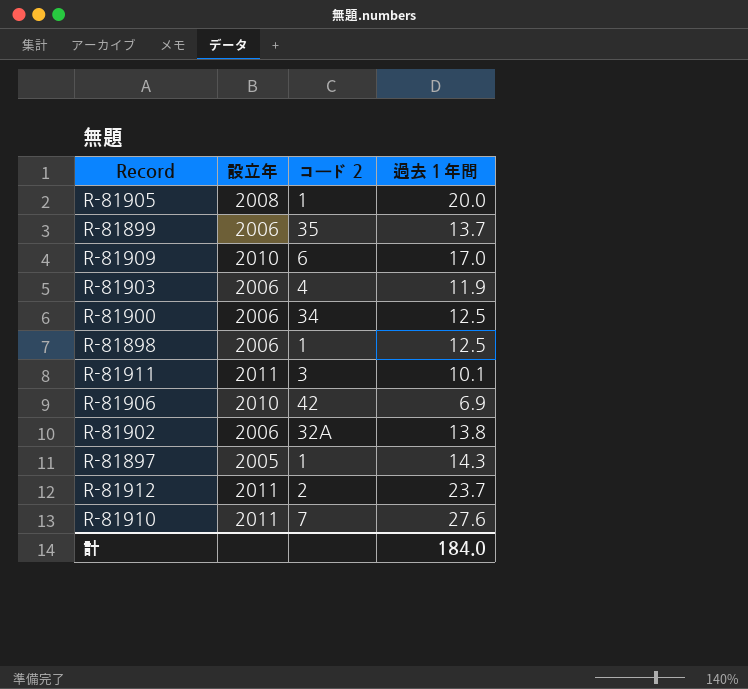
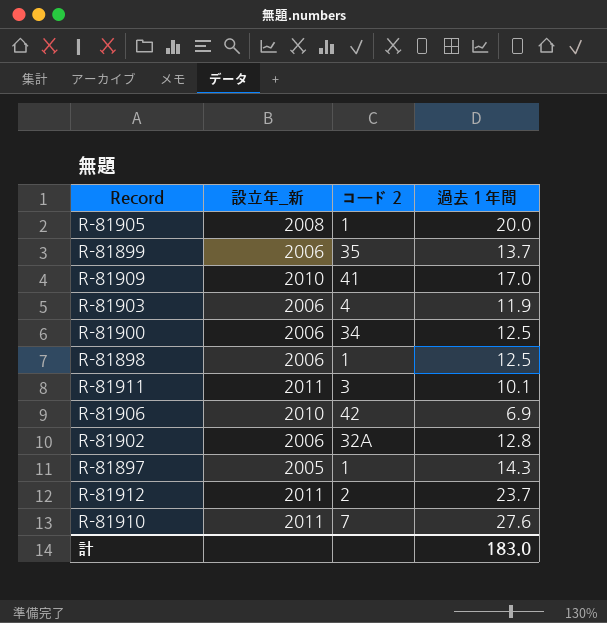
column name: 設立年 -> 設立年_新
R-81909 | コード２: 6 -> 41
R-81902 | 過去１年間: 13.8 -> 12.8
計 | 過去１年間: 184.0 -> 183.0

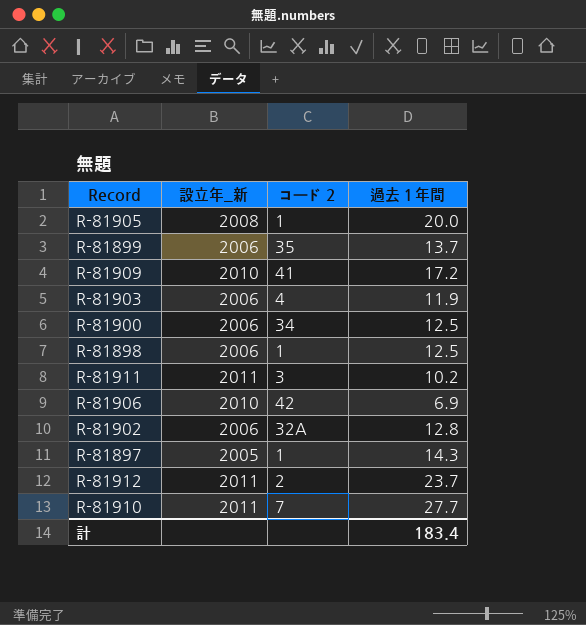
R-81909 | 過去１年間: 17.0 -> 17.2
R-81911 | 過去１年間: 10.1 -> 10.2
R-81910 | 過去１年間: 27.6 -> 27.7
計 | 過去１年間: 183.0 -> 183.4

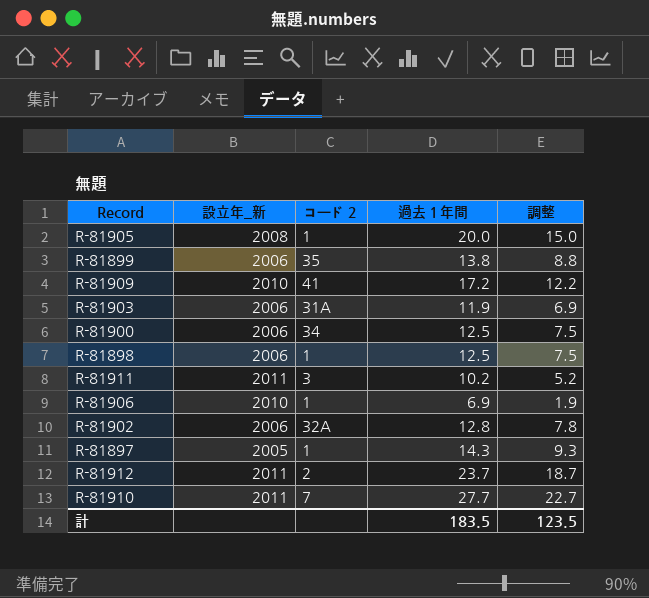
column 調整 | formula: none -> [過去１年間] - 5
R-81899 | 過去１年間: 13.7 -> 13.8
R-81903 | コード２: 4 -> 31A
R-81906 | コード２: 42 -> 1
計 | 過去１年間: 183.4 -> 183.5

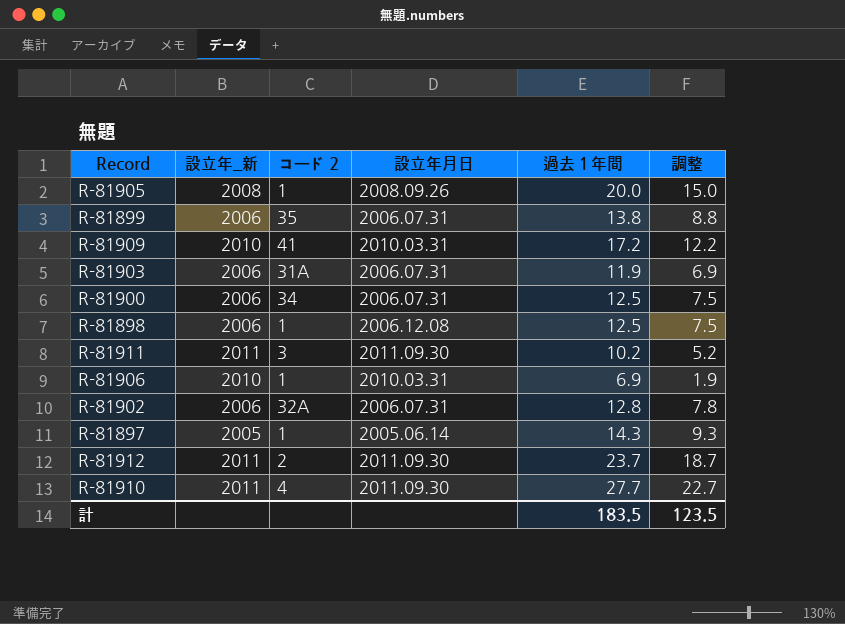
column 設立年月日 | position: none -> 4
R-81910 | コード２: 7 -> 4

